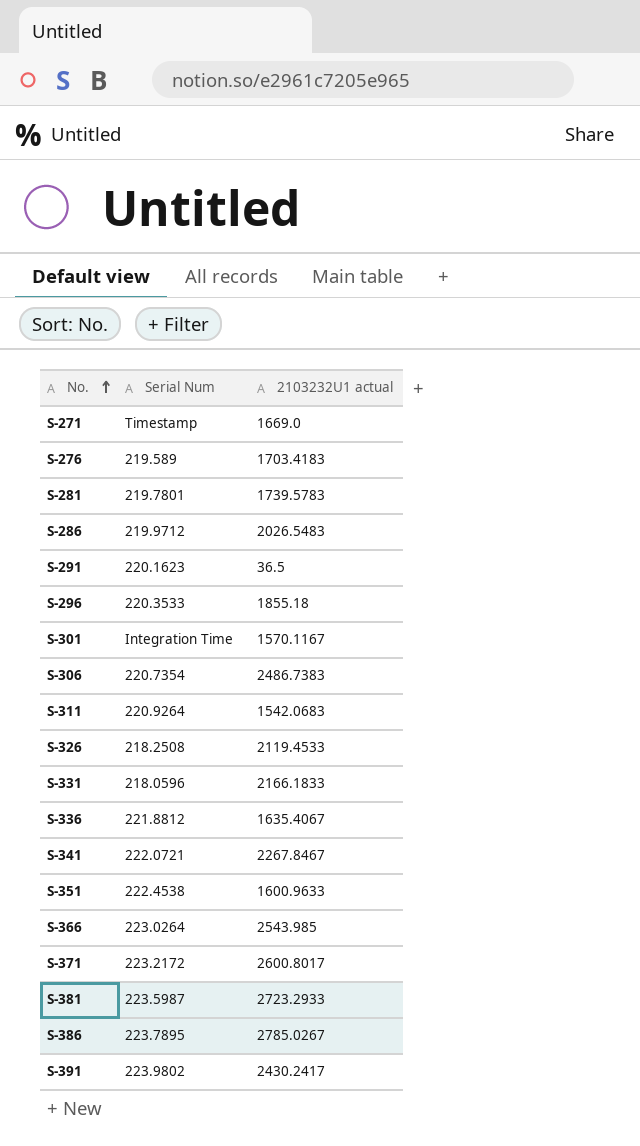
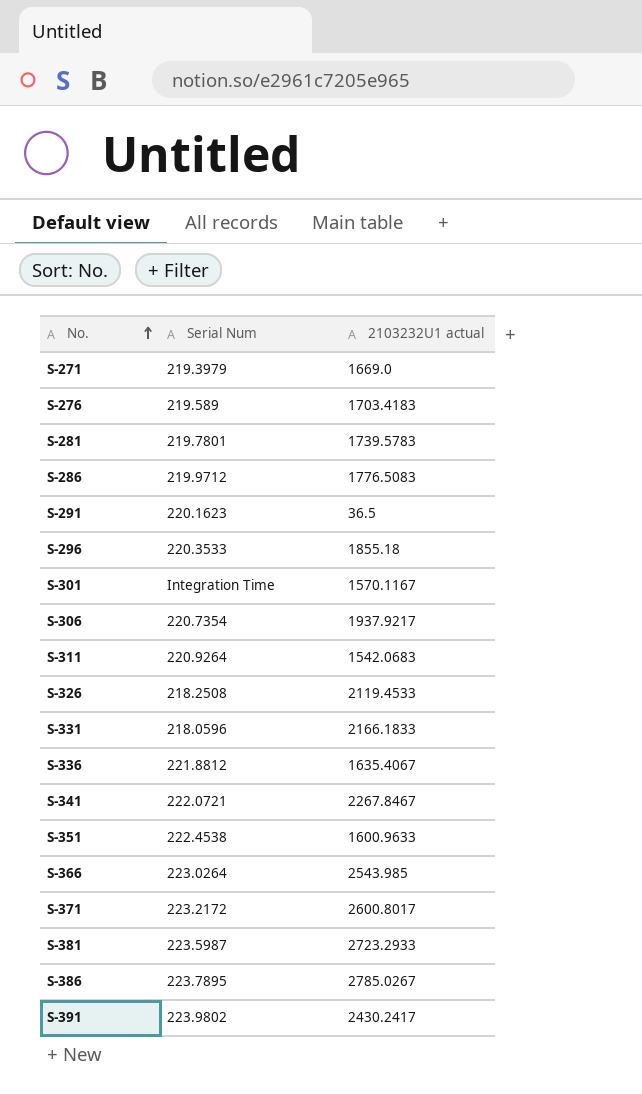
S-271 | Serial Num: Timestamp -> 219.3979
S-286 | 2103232U1 actual: 2026.5483 -> 1776.5083
S-306 | 2103232U1 actual: 2486.7383 -> 1937.9217

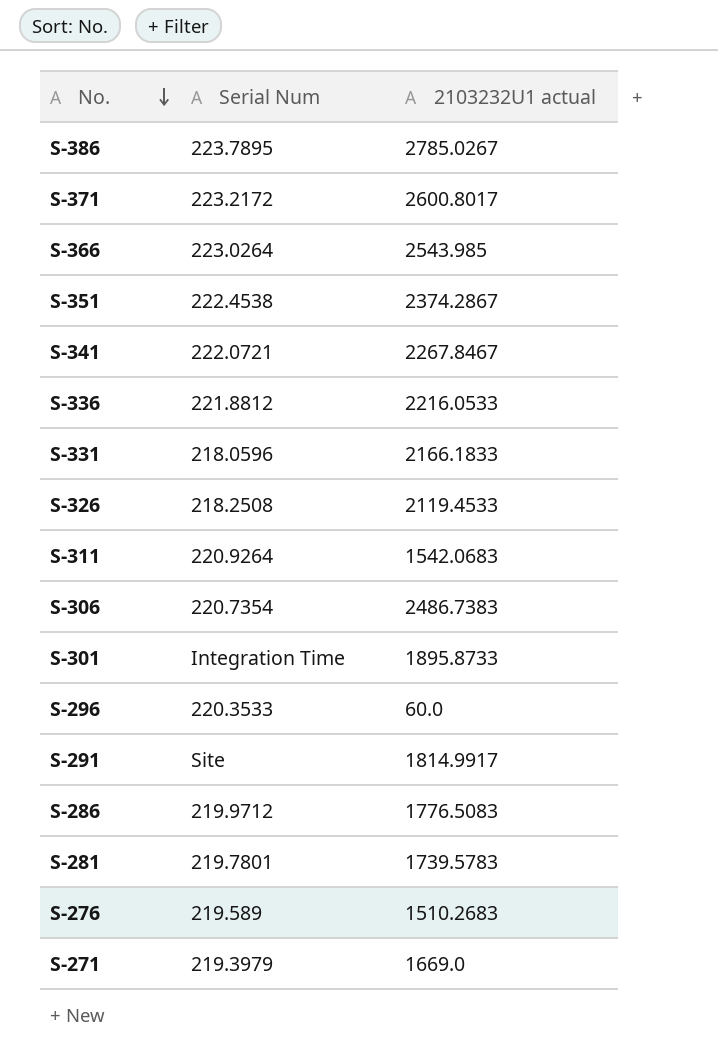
row order: No. ascending -> No. descending
row S-381: 223.5987 | 2723.2933 -> none
row S-391: 223.9802 | 2430.2417 -> none
S-351 | 2103232U1 actual: 1600.9633 -> 2374.2867
S-336 | 2103232U1 actual: 1635.4067 -> 2216.0533
S-306 | 2103232U1 actual: 1937.9217 -> 2486.7383
S-301 | 2103232U1 actual: 1570.1167 -> 1895.8733
S-296 | 2103232U1 actual: 1855.18 -> 60.0
S-291 | Serial Num: 220.1623 -> Site
S-291 | 2103232U1 actual: 36.5 -> 1814.9917
S-276 | 2103232U1 actual: 1703.4183 -> 1510.2683

